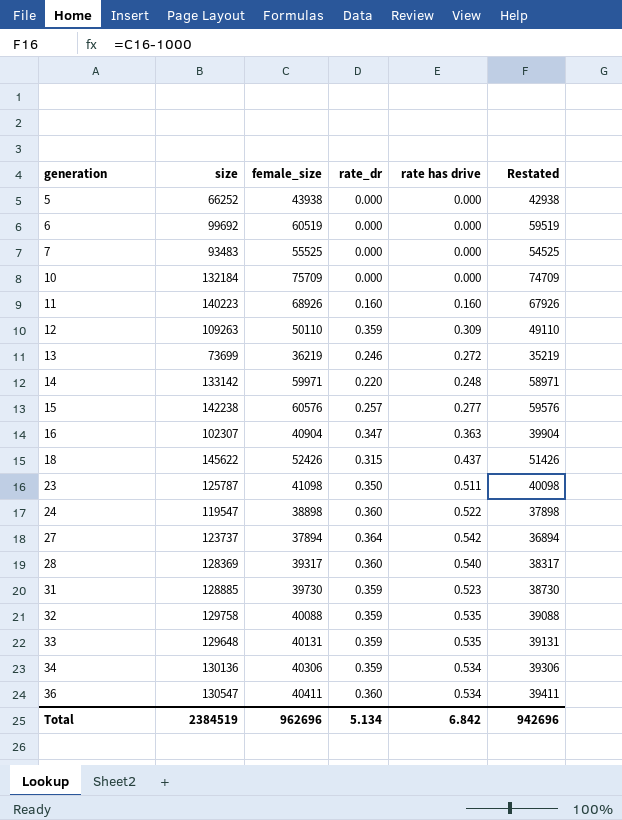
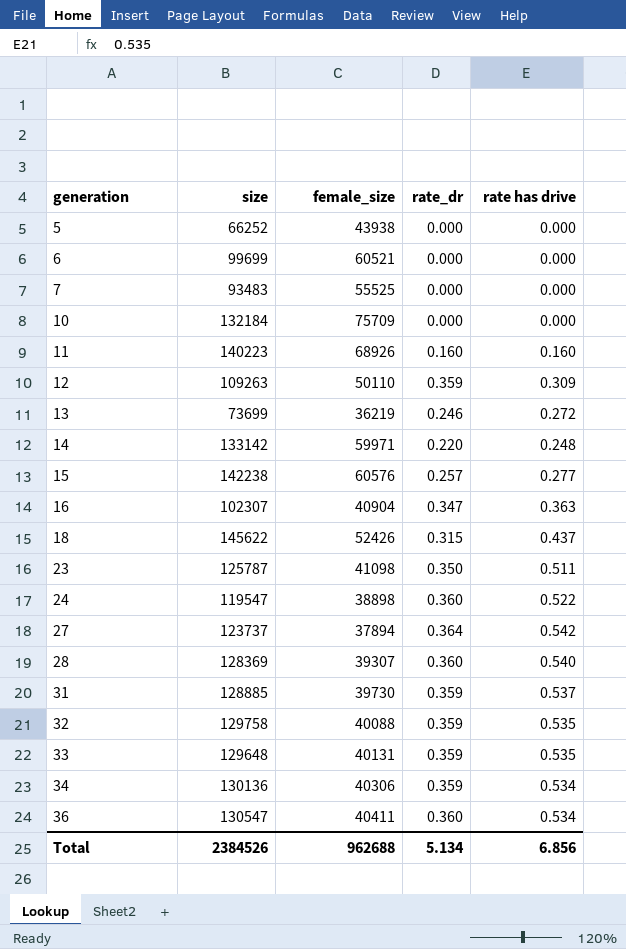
column Restated | formula: [female_size] - 1000 -> none
6 | size: 99692 -> 99699
6 | female_size: 60519 -> 60521
28 | female_size: 39317 -> 39307
31 | rate has drive: 0.523 -> 0.537
Total | size: 2384519 -> 2384526
Total | female_size: 962696 -> 962688
Total | rate has drive: 6.842 -> 6.856

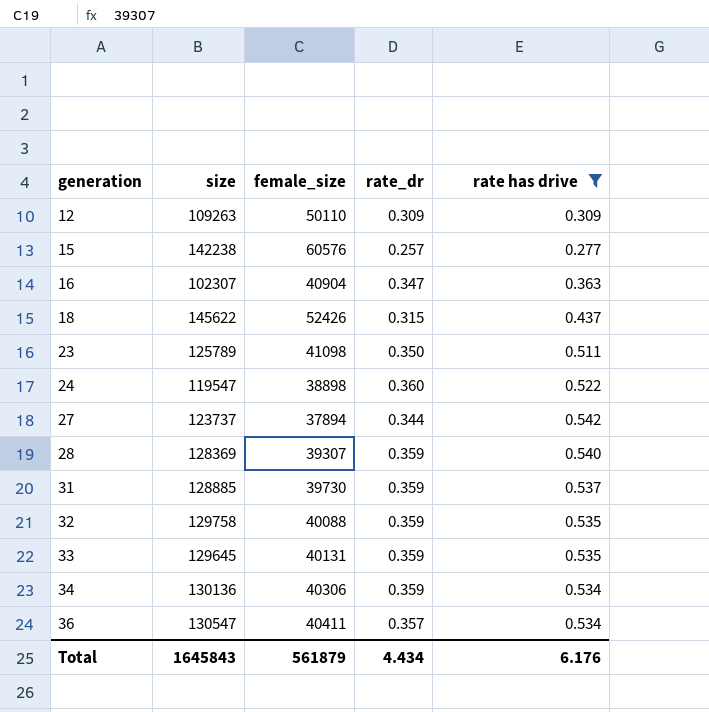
filter: none -> rate has drive >= 0.277
12 | rate_dr: 0.359 -> 0.309
23 | size: 125787 -> 125789
27 | rate_dr: 0.364 -> 0.344
28 | rate_dr: 0.360 -> 0.359
33 | size: 129648 -> 129645
36 | rate_dr: 0.360 -> 0.357
Total | size: 2384526 -> 1645843
Total | female_size: 962688 -> 561879
Total | rate_dr: 5.134 -> 4.434
Total | rate has drive: 6.856 -> 6.176

